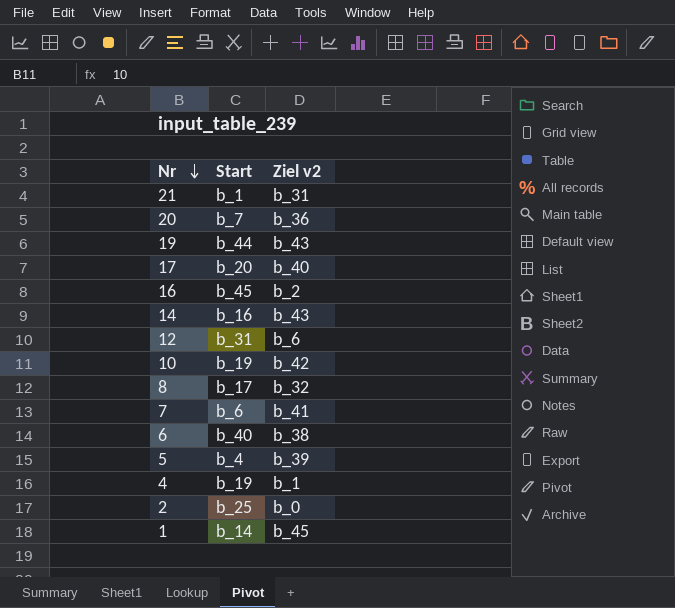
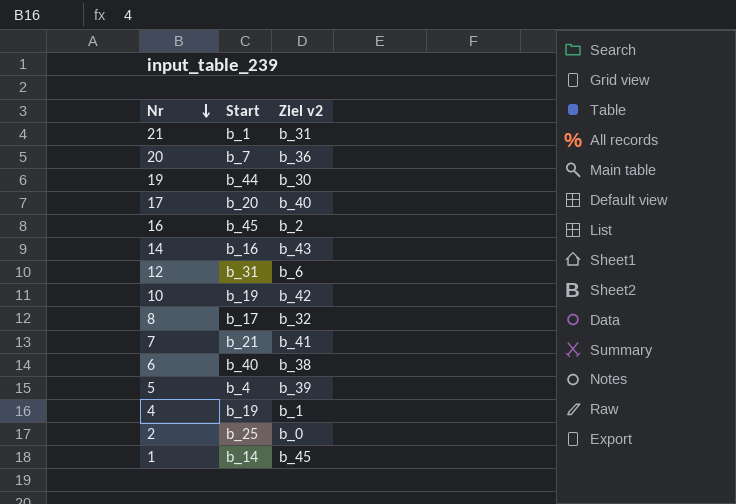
19 | Ziel v2: b_43 -> b_30
7 | Start: b_6 -> b_21

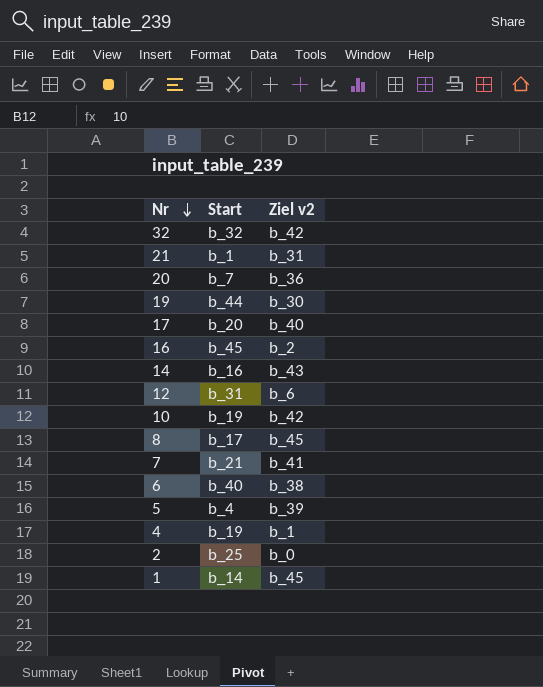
row 32: none -> b_32 | b_42
8 | Ziel v2: b_32 -> b_45

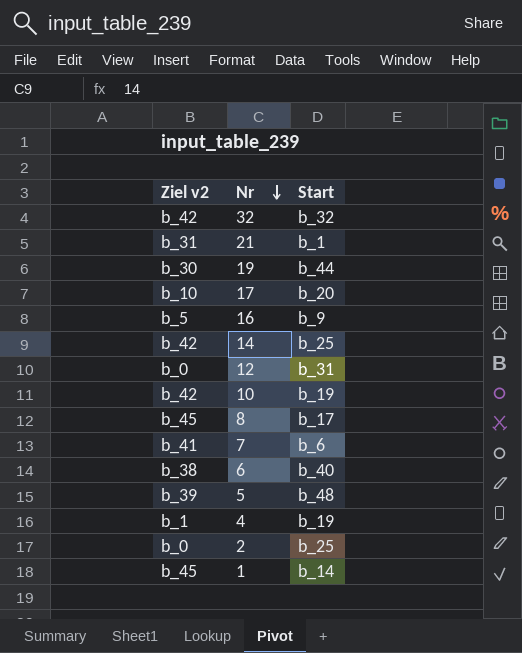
column Ziel v2 | position: 3 -> 1
row 20: b_7 | b_36 -> none
17 | Ziel v2: b_40 -> b_10
16 | Ziel v2: b_2 -> b_5
16 | Start: b_45 -> b_9
14 | Ziel v2: b_43 -> b_42
14 | Start: b_16 -> b_25
12 | Ziel v2: b_6 -> b_0
7 | Start: b_21 -> b_6
5 | Start: b_4 -> b_48

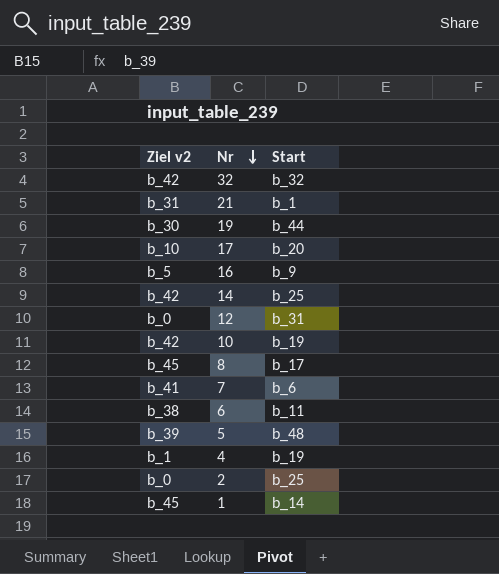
6 | Start: b_40 -> b_11

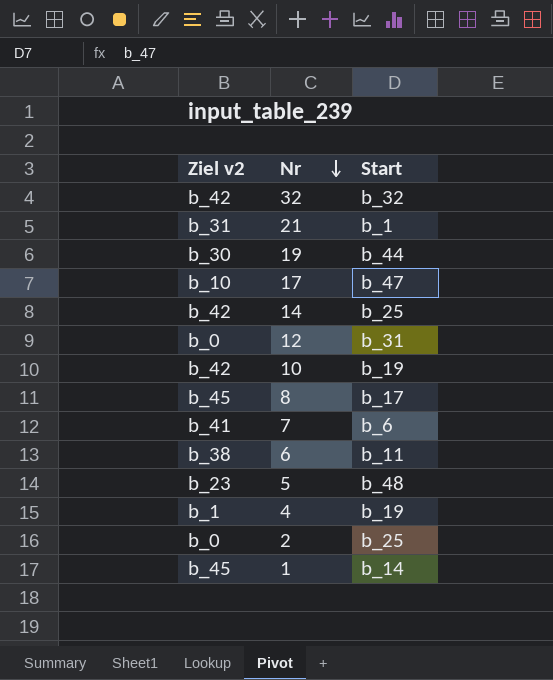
row 16: b_5 | b_9 -> none
17 | Start: b_20 -> b_47
5 | Ziel v2: b_39 -> b_23

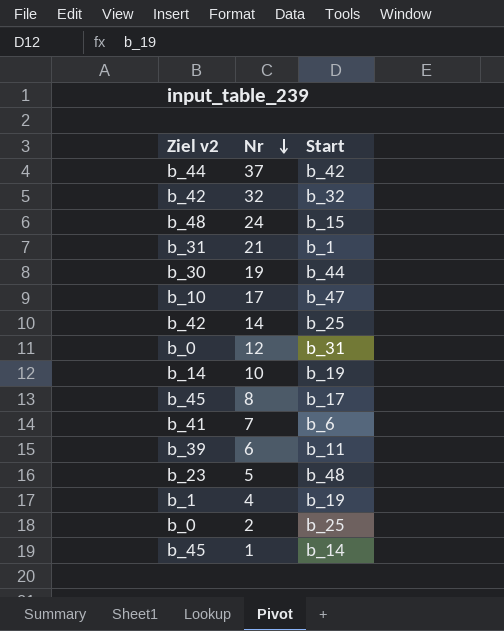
row 37: none -> b_44 | b_42
row 24: none -> b_48 | b_15
10 | Ziel v2: b_42 -> b_14
6 | Ziel v2: b_38 -> b_39

